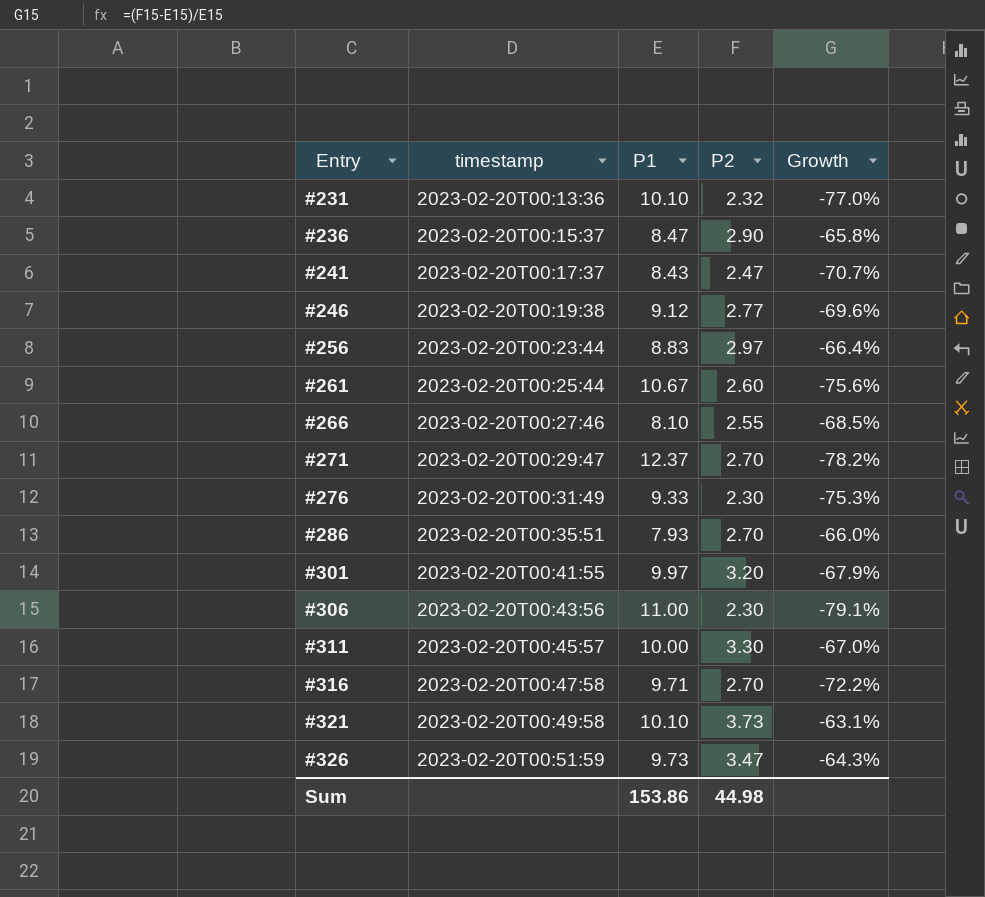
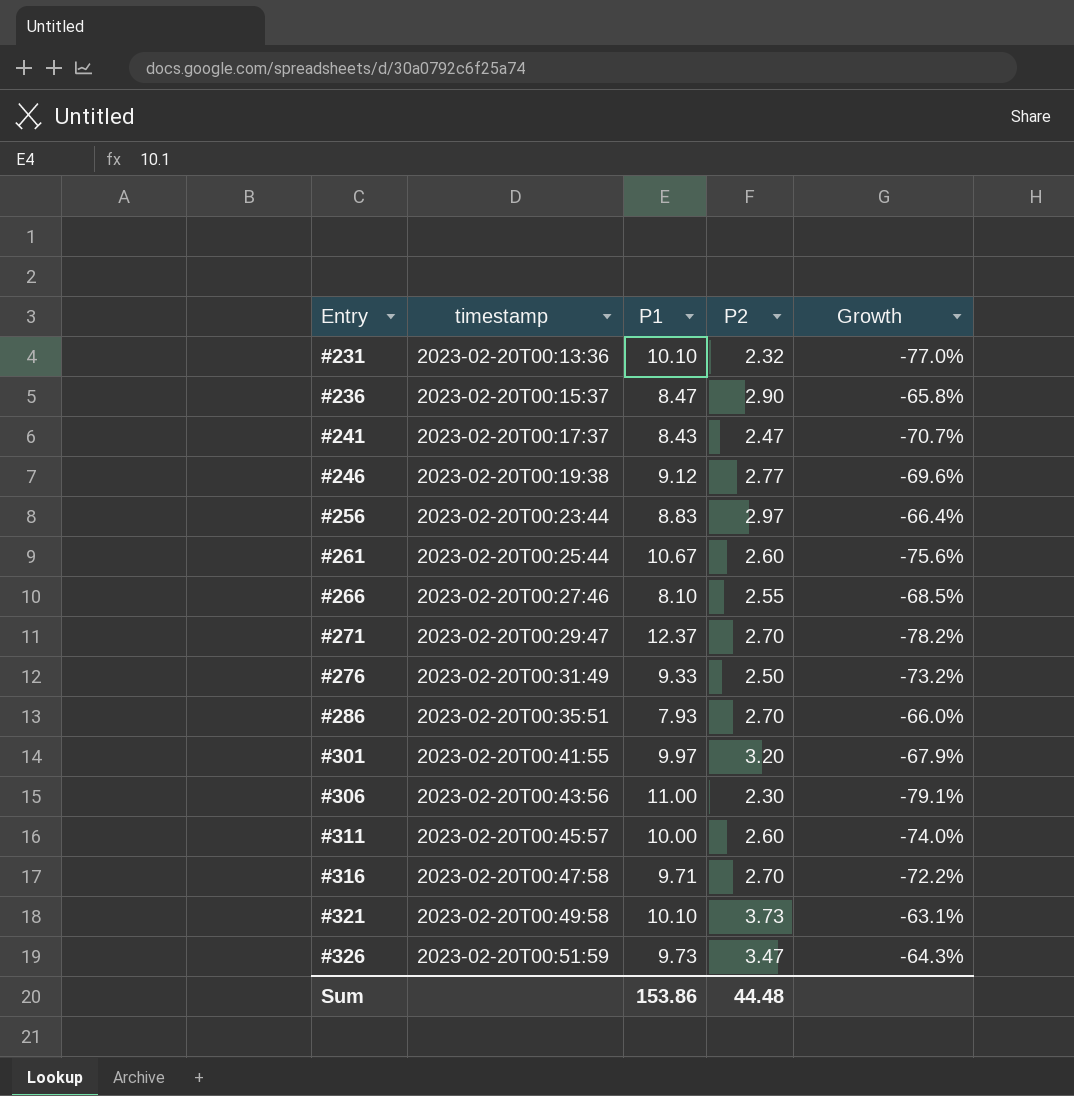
#276 | P2: 2.30 -> 2.50
#276 | Growth: -75.3% -> -73.2%
#311 | P2: 3.30 -> 2.60
#311 | Growth: -67.0% -> -74.0%
Sum | P2: 44.98 -> 44.48

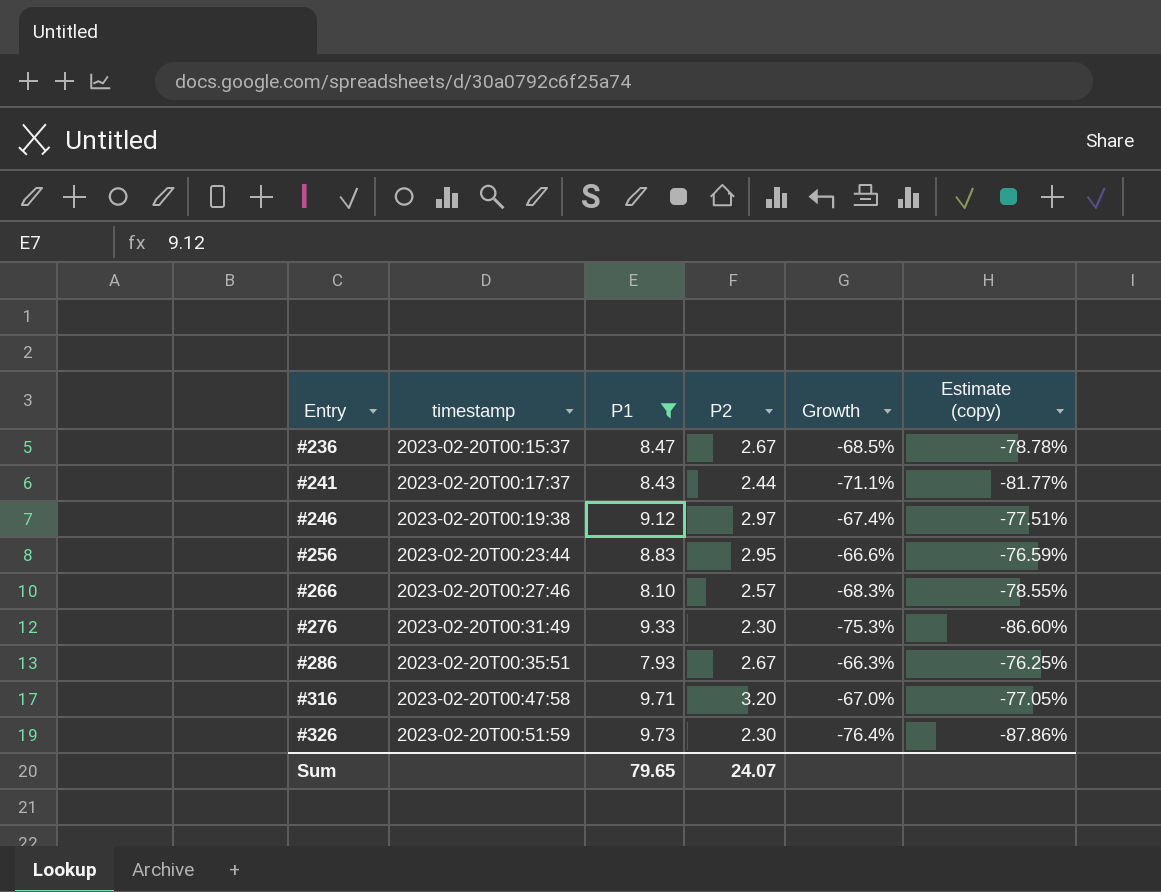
filter: none -> P1 <= 9.73
column Estimate (copy) | formula: none -> [Growth] * 1.15
#236 | P2: 2.90 -> 2.67
#236 | Growth: -65.8% -> -68.5%
#241 | P2: 2.47 -> 2.44
#241 | Growth: -70.7% -> -71.1%
#246 | P2: 2.77 -> 2.97
#246 | Growth: -69.6% -> -67.4%
#256 | P2: 2.97 -> 2.95
#256 | Growth: -66.4% -> -66.6%
#266 | P2: 2.55 -> 2.57
#266 | Growth: -68.5% -> -68.3%
#276 | P2: 2.50 -> 2.30
#276 | Growth: -73.2% -> -75.3%
#286 | P2: 2.70 -> 2.67
#286 | Growth: -66.0% -> -66.3%
#316 | P2: 2.70 -> 3.20
#316 | Growth: -72.2% -> -67.0%
#326 | P2: 3.47 -> 2.30
#326 | Growth: -64.3% -> -76.4%
Sum | P1: 153.86 -> 79.65
Sum | P2: 44.48 -> 24.07

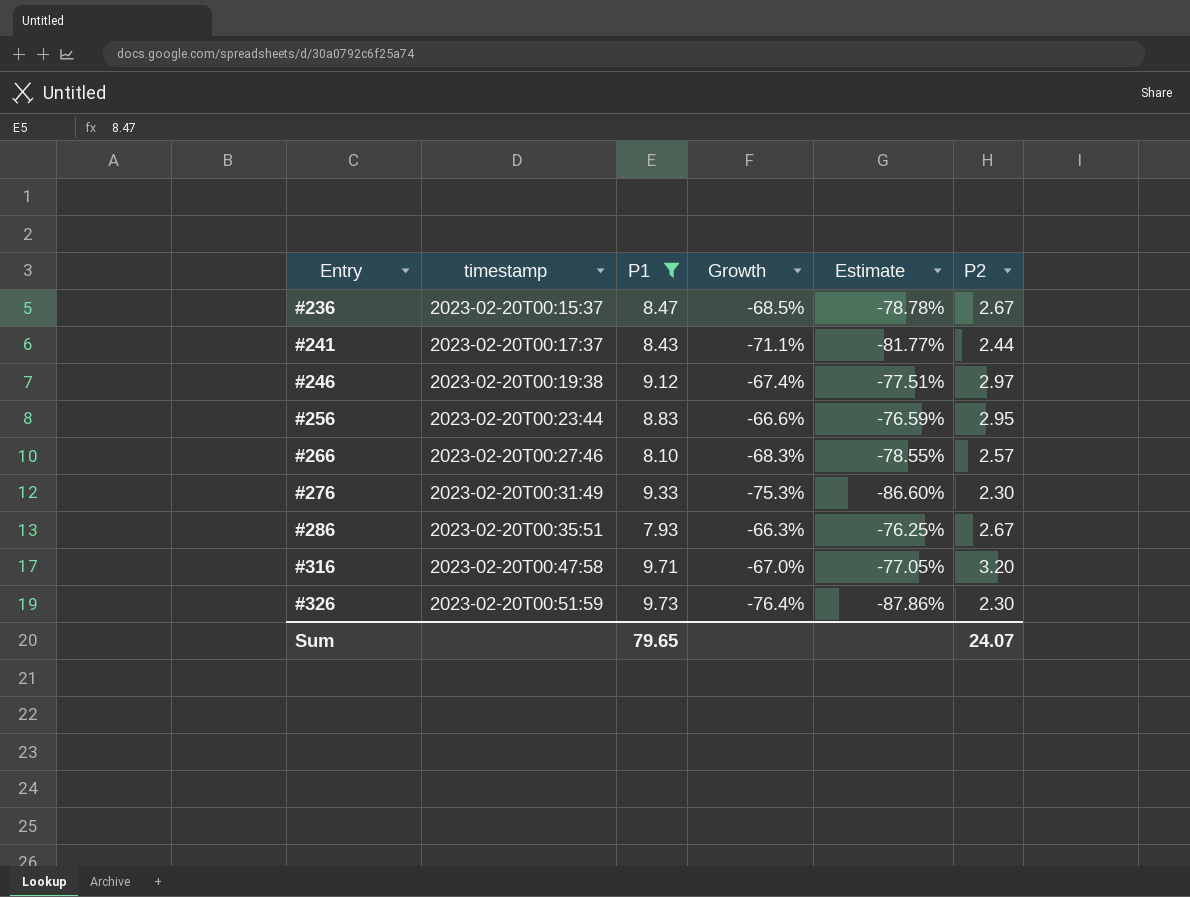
column name: Estimate (copy) -> Estimate
column P2 | position: 4 -> 6

